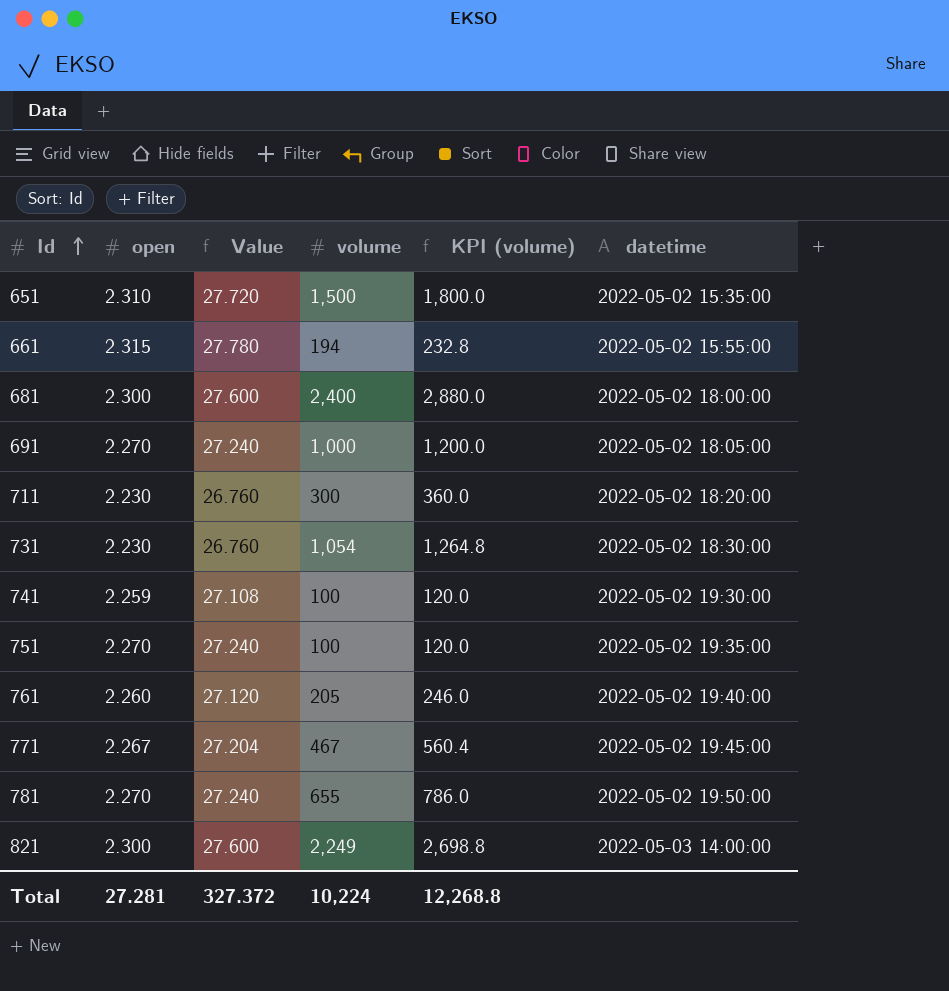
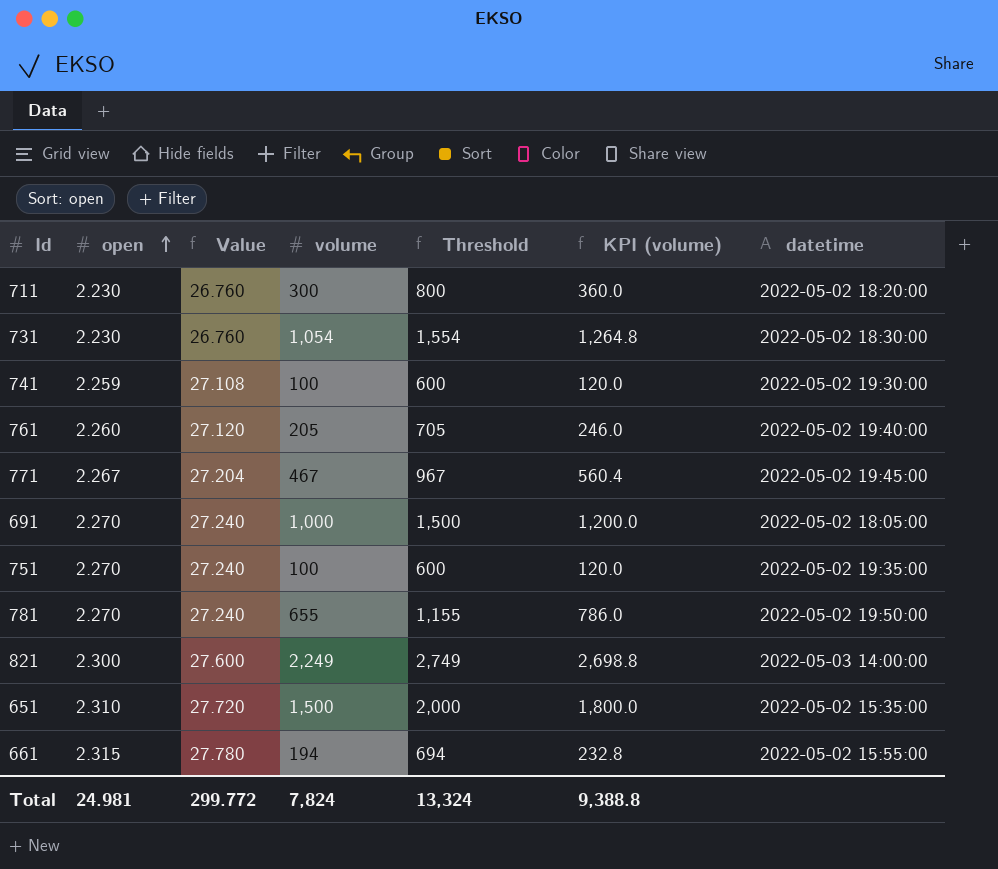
row order: Id ascending -> open ascending
column Threshold | formula: none -> [volume] + 500
row 681: 2.300 | 27.600 | 2,400 | 2,880.0 | 2022-05-02 18:00:00 -> none
Total | open: 27.281 -> 24.981
Total | Value: 327.372 -> 299.772
Total | volume: 10,224 -> 7,824
Total | KPI (volume): 12,268.8 -> 9,388.8

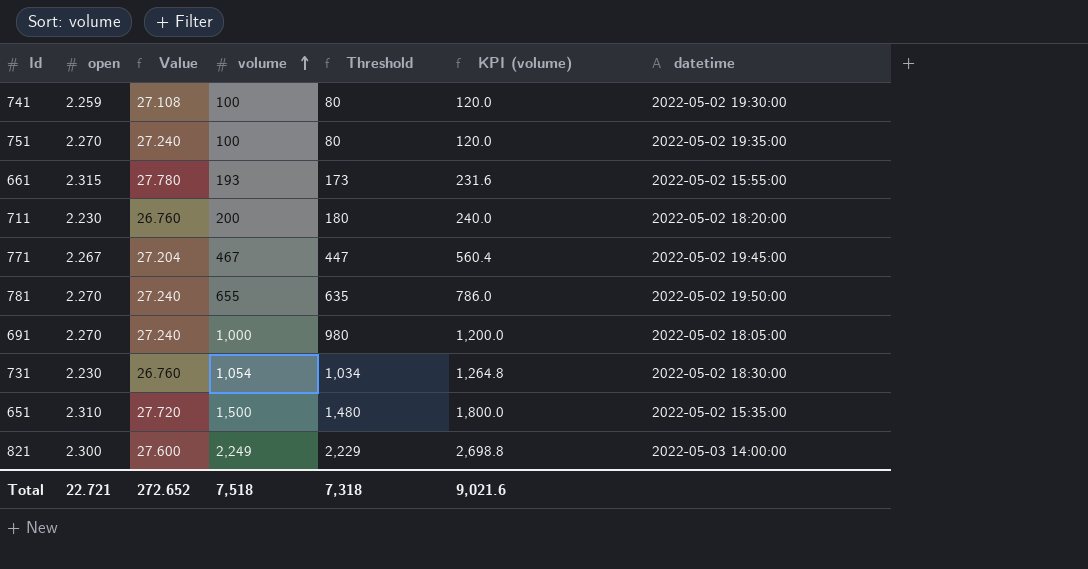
row order: open ascending -> volume ascending
column Threshold | formula: [volume] + 500 -> [volume] - 20
row 761: 2.260 | 27.120 | 205 | 705 | 246.0 | 2022-05-02 19:40:00 -> none
661 | volume: 194 -> 193
661 | KPI (volume): 232.8 -> 231.6
711 | volume: 300 -> 200
711 | KPI (volume): 360.0 -> 240.0
Total | open: 24.981 -> 22.721
Total | Value: 299.772 -> 272.652
Total | volume: 7,824 -> 7,518
Total | Threshold: 13,324 -> 7,318
Total | KPI (volume): 9,388.8 -> 9,021.6

